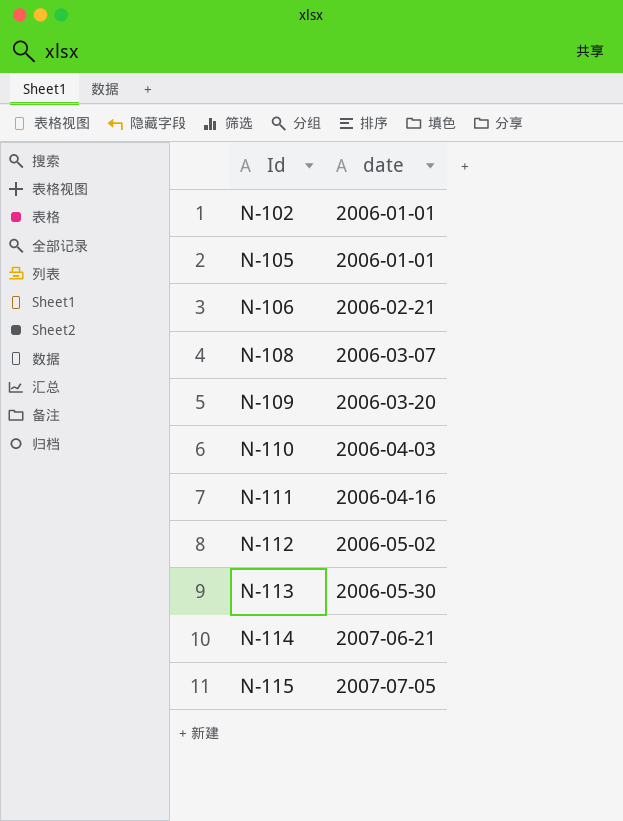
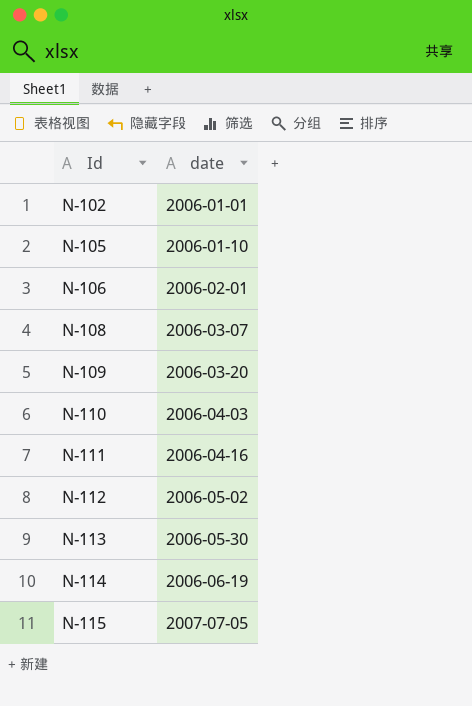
N-105 | date: 2006-01-01 -> 2006-01-10
N-106 | date: 2006-02-21 -> 2006-02-01
N-114 | date: 2007-06-21 -> 2006-06-19

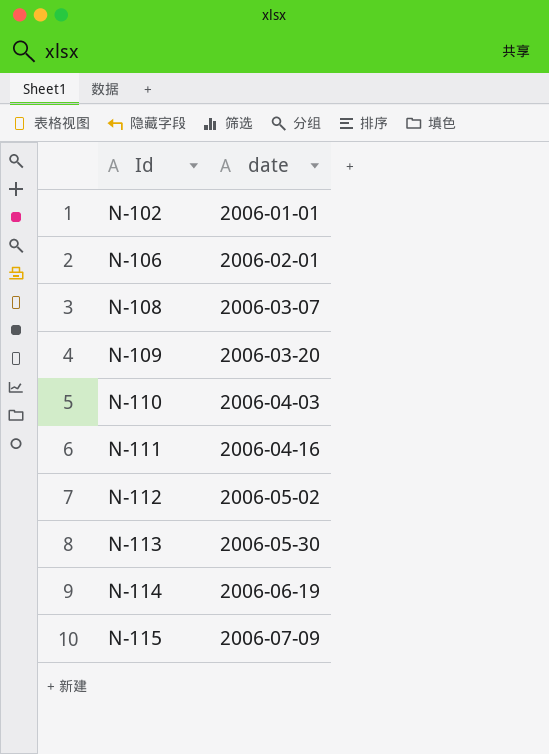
row N-105: 2006-01-10 -> none
N-115 | date: 2007-07-05 -> 2006-07-09

